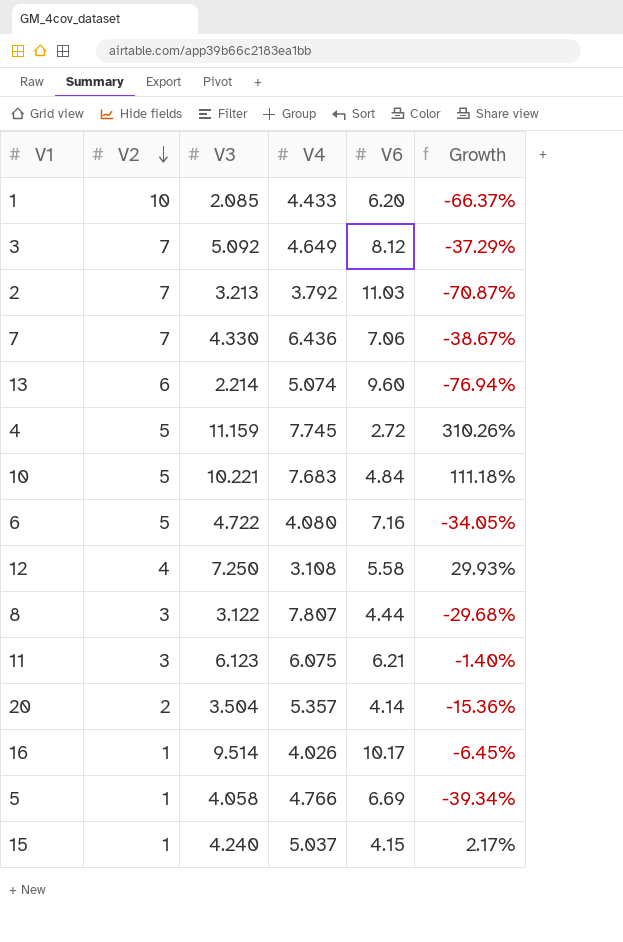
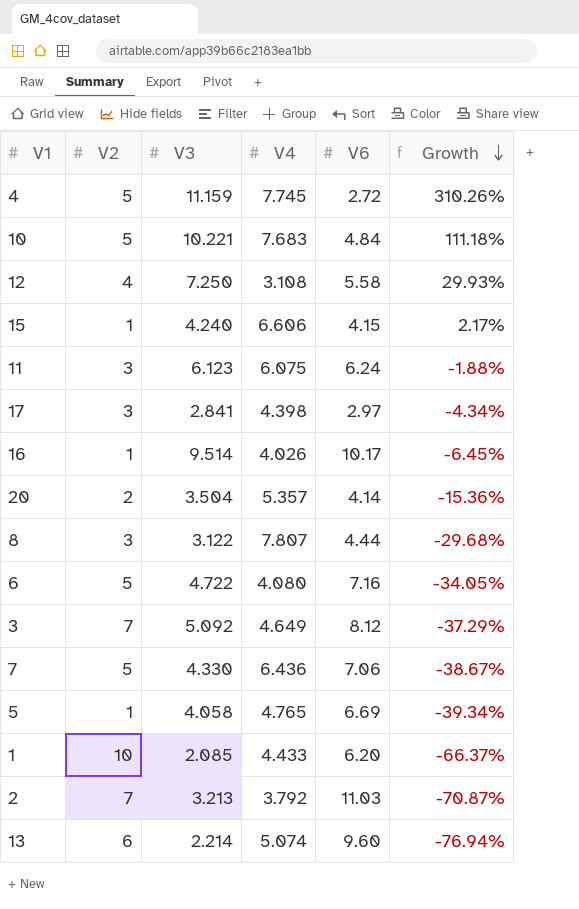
row order: V2 descending -> Growth descending
15 | V4: 5.037 -> 6.606
11 | V6: 6.21 -> 6.24
11 | Growth: -1.40% -> -1.88%
row 17: none -> 3 | 2.841 | 4.398 | 2.97 | -4.34%
7 | V2: 7 -> 5
5 | V4: 4.766 -> 4.765

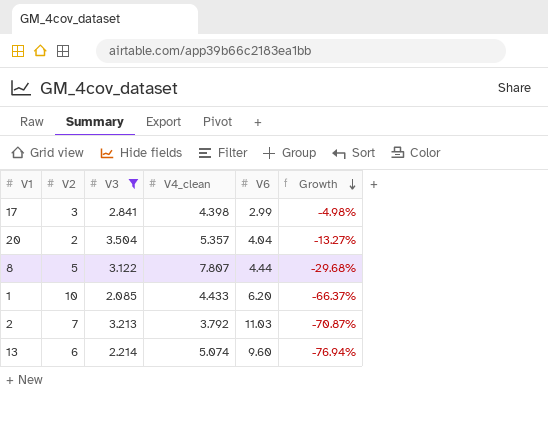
filter: none -> V3 <= 3.504
column name: V4 -> V4_clean
17 | V6: 2.97 -> 2.99
17 | Growth: -4.34% -> -4.98%
20 | V6: 4.14 -> 4.04
20 | Growth: -15.36% -> -13.27%
8 | V2: 3 -> 5

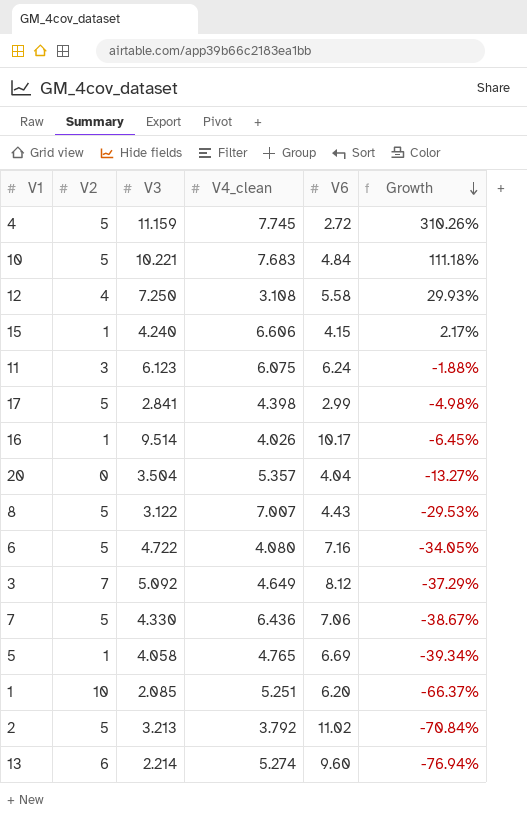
filter: V3 <= 3.504 -> none
17 | V2: 3 -> 5
20 | V2: 2 -> 0
8 | V4_clean: 7.807 -> 7.007
8 | V6: 4.44 -> 4.43
8 | Growth: -29.68% -> -29.53%
1 | V4_clean: 4.433 -> 5.251
2 | V2: 7 -> 5
2 | V6: 11.03 -> 11.02
2 | Growth: -70.87% -> -70.84%
13 | V4_clean: 5.074 -> 5.274

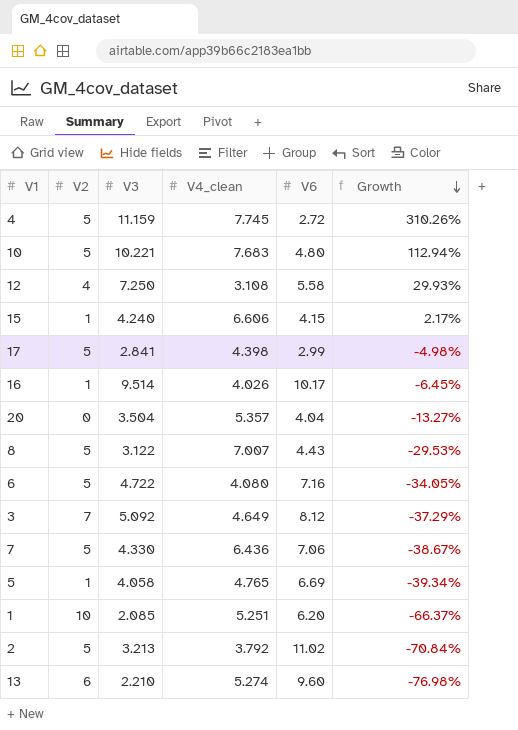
row 11: 3 | 6.123 | 6.075 | 6.24 | -1.88% -> none
10 | V6: 4.84 -> 4.80
10 | Growth: 111.18% -> 112.94%
13 | V3: 2.214 -> 2.210
13 | Growth: -76.94% -> -76.98%

